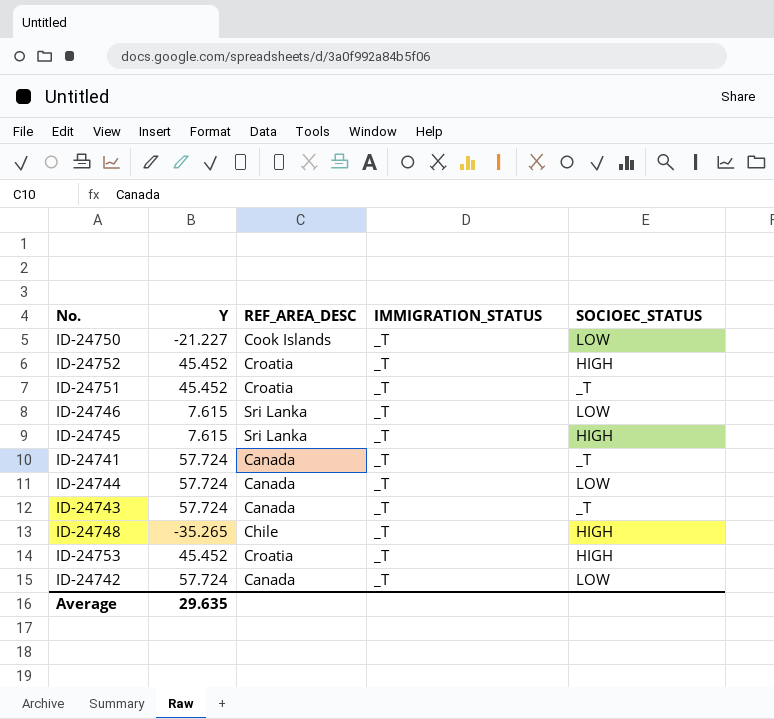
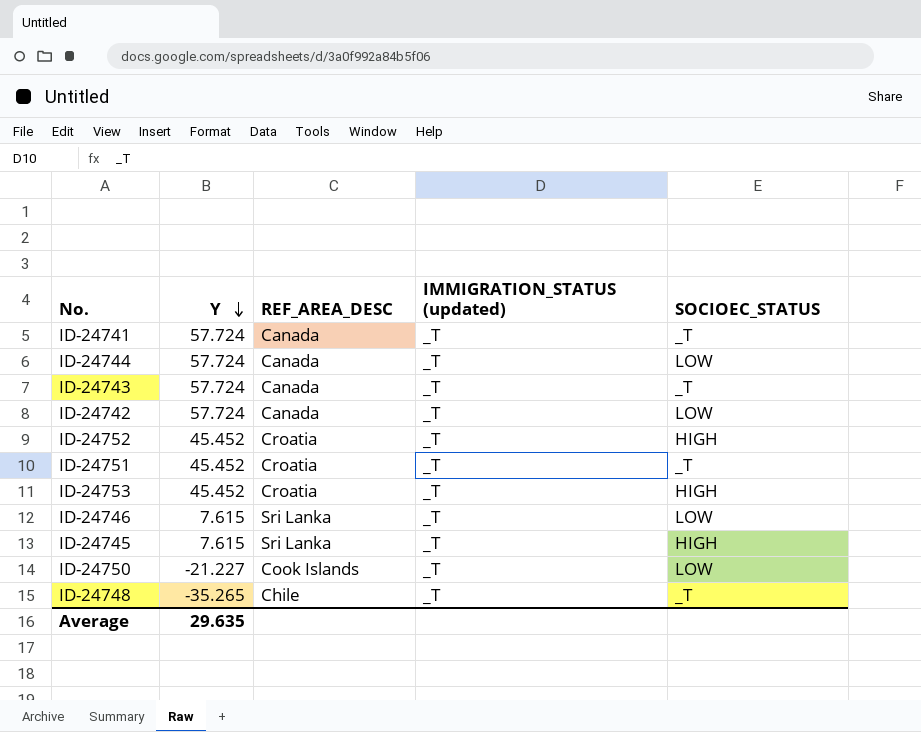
row order: none -> Y descending
column name: IMMIGRATION_STATUS -> IMMIGRATION_STATUS (updated)
ID-24748 | SOCIOEC_STATUS: HIGH -> _T

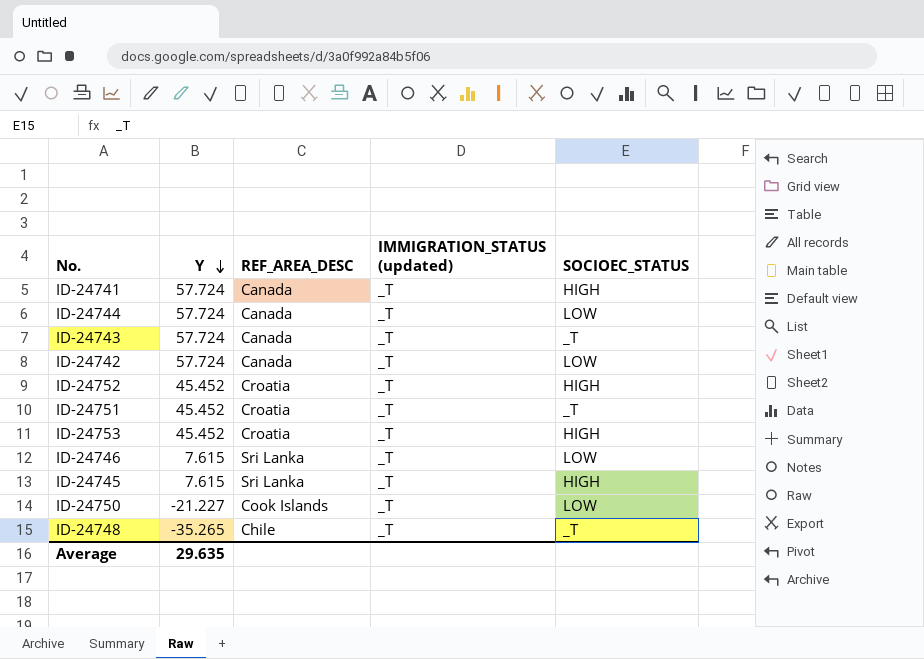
ID-24741 | SOCIOEC_STATUS: _T -> HIGH

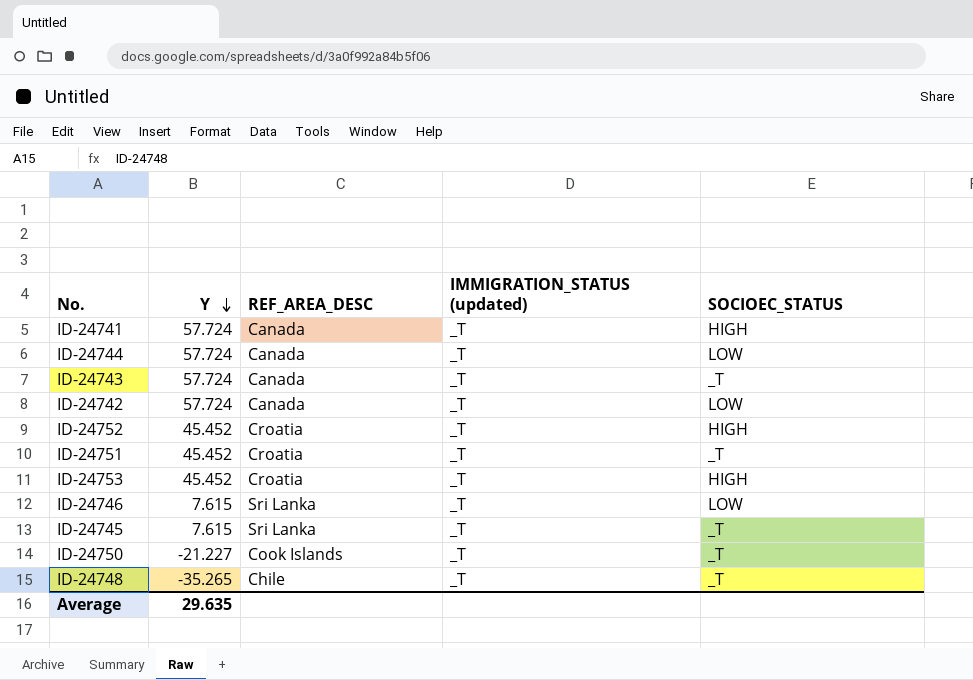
ID-24745 | SOCIOEC_STATUS: HIGH -> _T
ID-24750 | SOCIOEC_STATUS: LOW -> _T

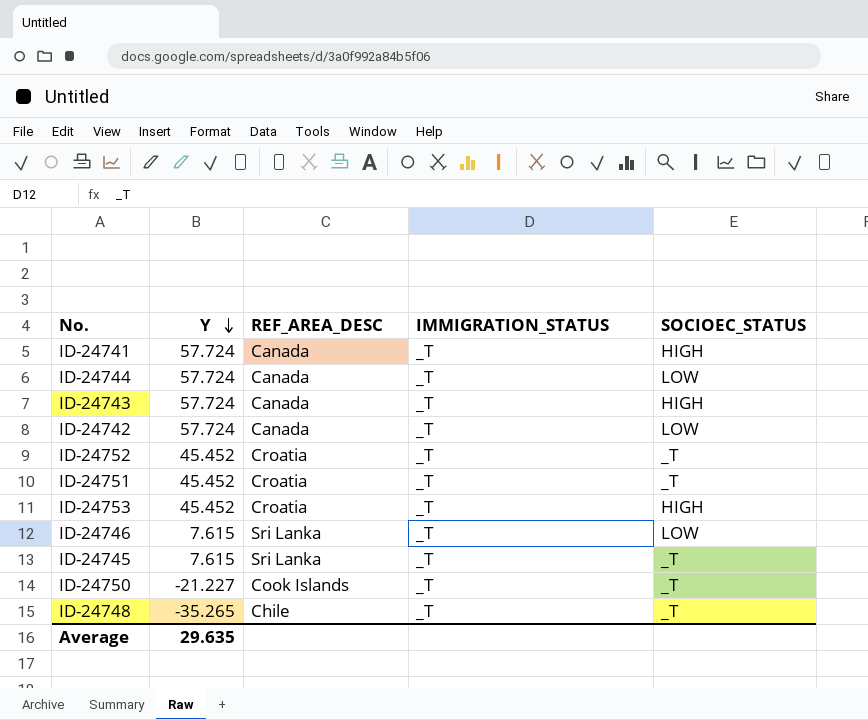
column name: IMMIGRATION_STATUS (updated) -> IMMIGRATION_STATUS
ID-24743 | SOCIOEC_STATUS: _T -> HIGH
ID-24752 | SOCIOEC_STATUS: HIGH -> _T

